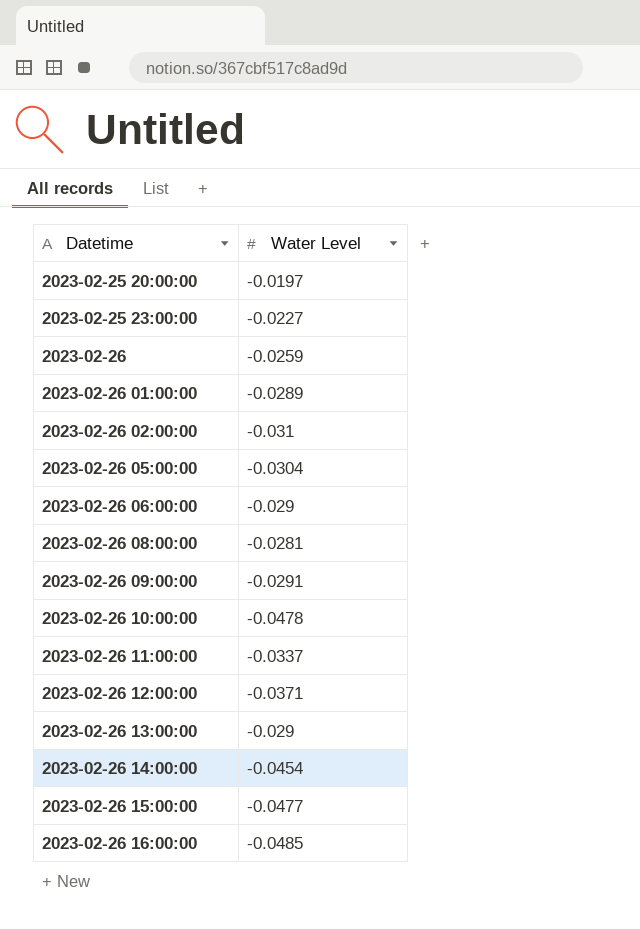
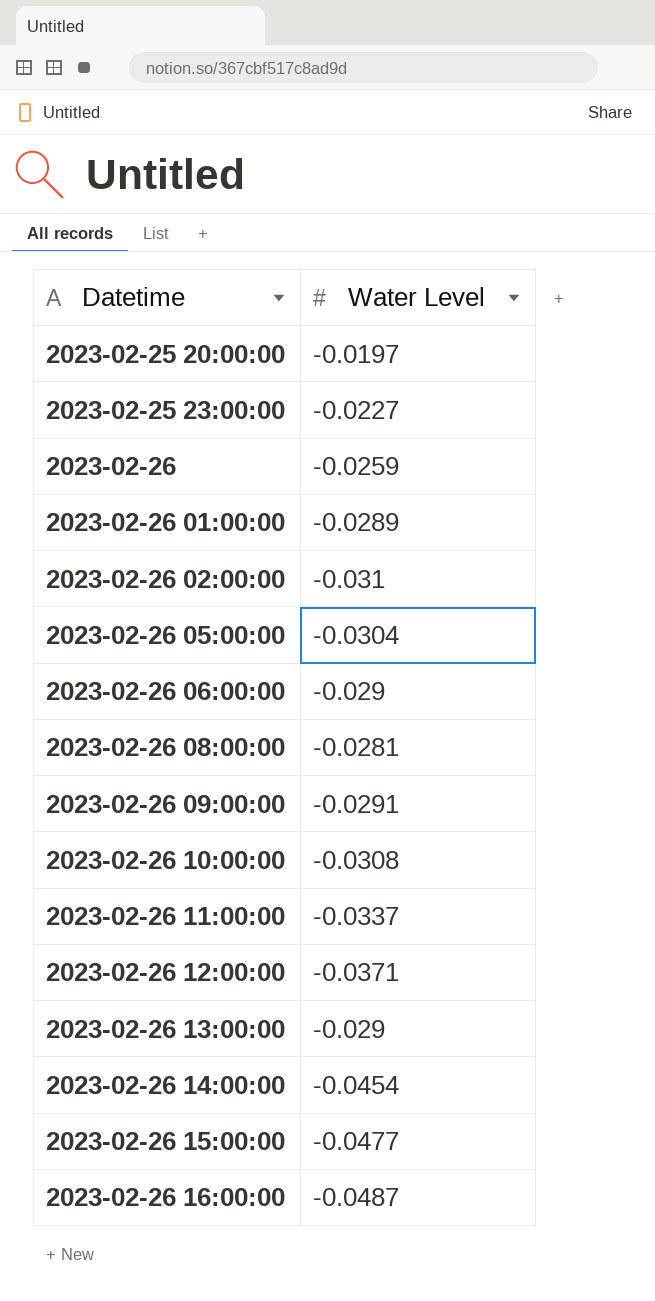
2023-02-26 10:00:00 | Water Level: -0.0478 -> -0.0308
2023-02-26 16:00:00 | Water Level: -0.0485 -> -0.0487

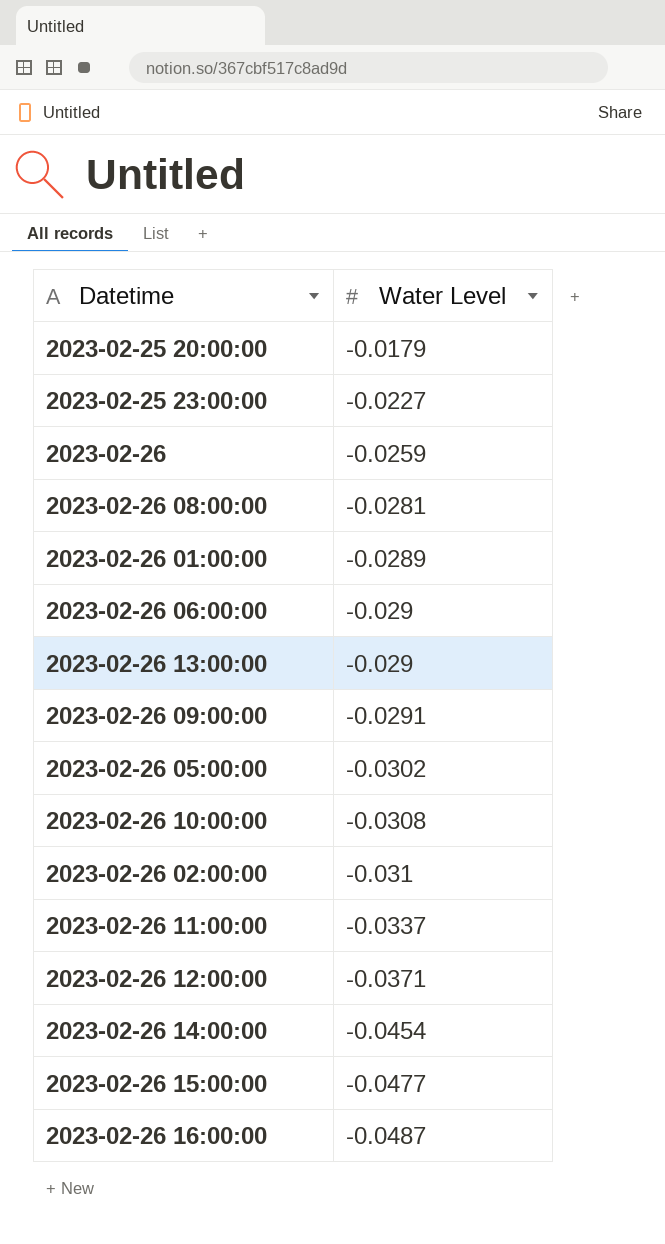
row order: Datetime ascending -> Water Level descending
2023-02-25 20:00:00 | Water Level: -0.0197 -> -0.0179
2023-02-26 05:00:00 | Water Level: -0.0304 -> -0.0302

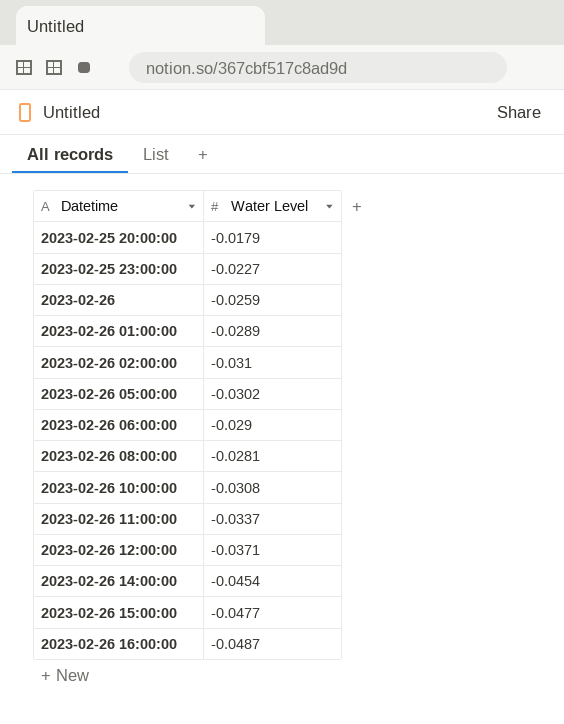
row order: Water Level descending -> Datetime ascending
row 2023-02-26 13:00:00: -0.029 -> none
row 2023-02-26 09:00:00: -0.0291 -> none

